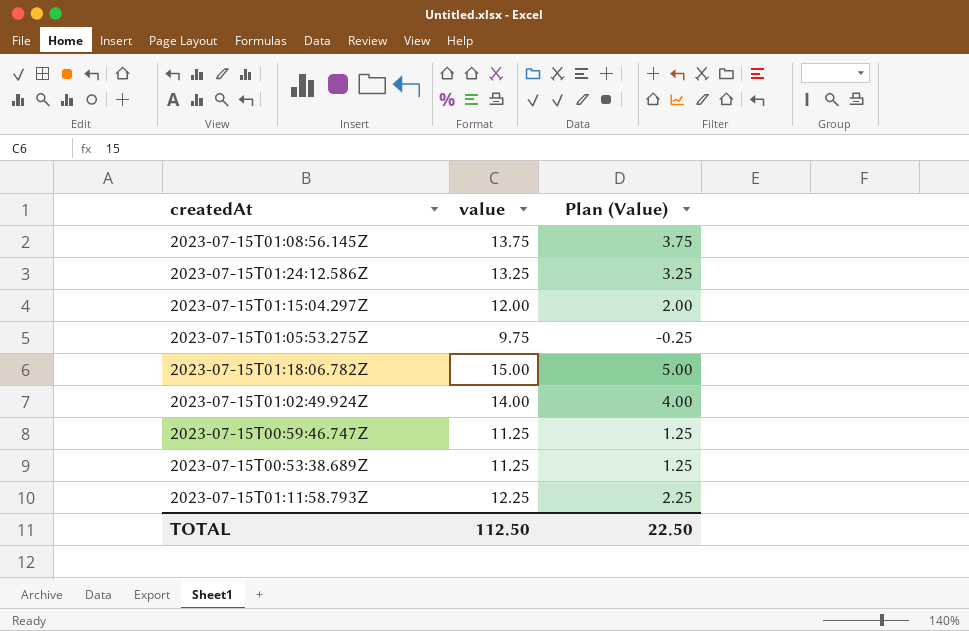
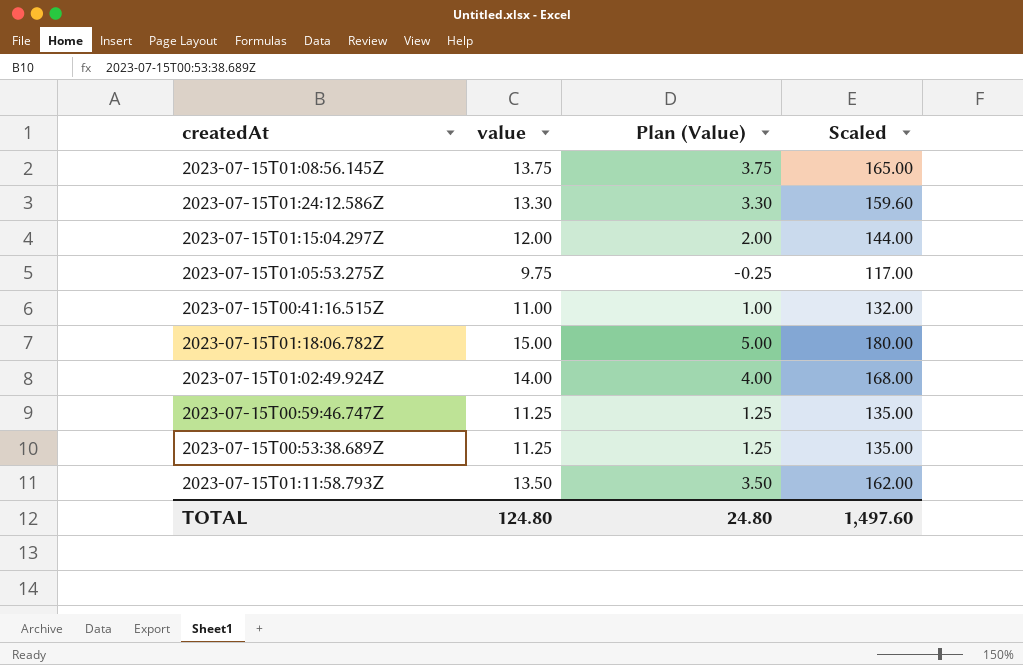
column Scaled | formula: none -> [value] * 12
2023-07-15T01:24:12.586Z | value: 13.25 -> 13.30
2023-07-15T01:24:12.586Z | Plan (Value): 3.25 -> 3.30
row 2023-07-15T00:41:16.515Z: none -> 11.00 | 1.00 | 132.00
2023-07-15T01:11:58.793Z | value: 12.25 -> 13.50
2023-07-15T01:11:58.793Z | Plan (Value): 2.25 -> 3.50
TOTAL | value: 112.50 -> 124.80
TOTAL | Plan (Value): 22.50 -> 24.80

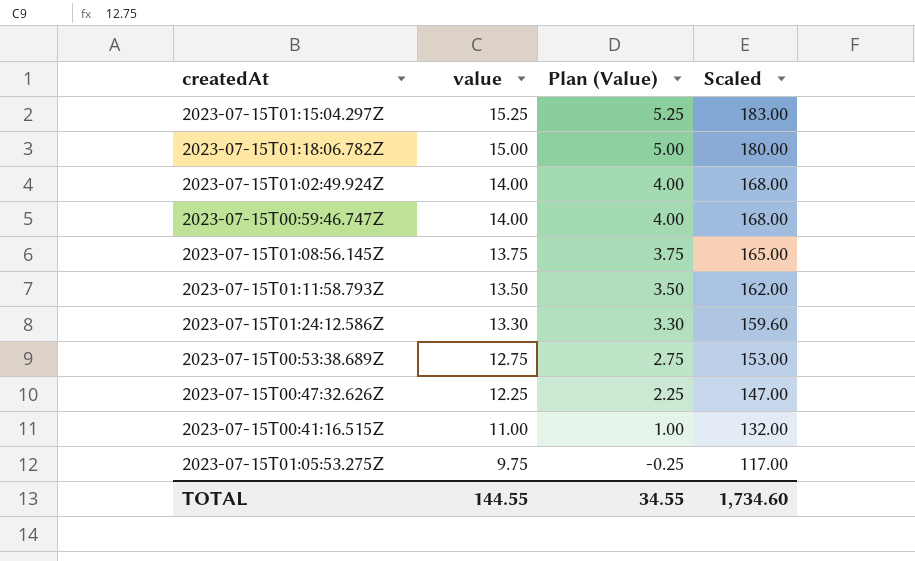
row order: none -> value descending
2023-07-15T01:15:04.297Z | value: 12.00 -> 15.25
2023-07-15T01:15:04.297Z | Plan (Value): 2.00 -> 5.25
2023-07-15T01:15:04.297Z | Scaled: 144.00 -> 183.00
2023-07-15T00:59:46.747Z | value: 11.25 -> 14.00
2023-07-15T00:59:46.747Z | Plan (Value): 1.25 -> 4.00
2023-07-15T00:59:46.747Z | Scaled: 135.00 -> 168.00
2023-07-15T00:53:38.689Z | value: 11.25 -> 12.75
2023-07-15T00:53:38.689Z | Plan (Value): 1.25 -> 2.75
2023-07-15T00:53:38.689Z | Scaled: 135.00 -> 153.00
row 2023-07-15T00:47:32.626Z: none -> 12.25 | 2.25 | 147.00
TOTAL | value: 124.80 -> 144.55
TOTAL | Plan (Value): 24.80 -> 34.55
TOTAL | Scaled: 1,497.60 -> 1,734.60

